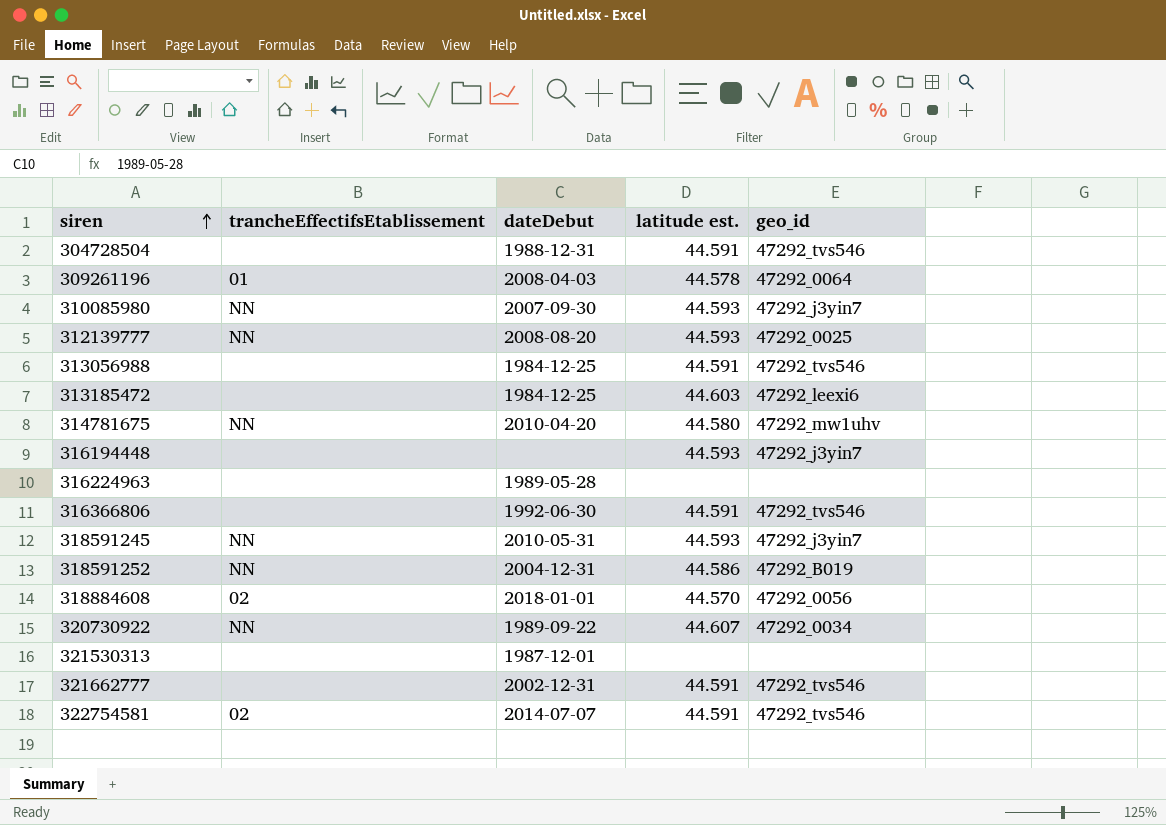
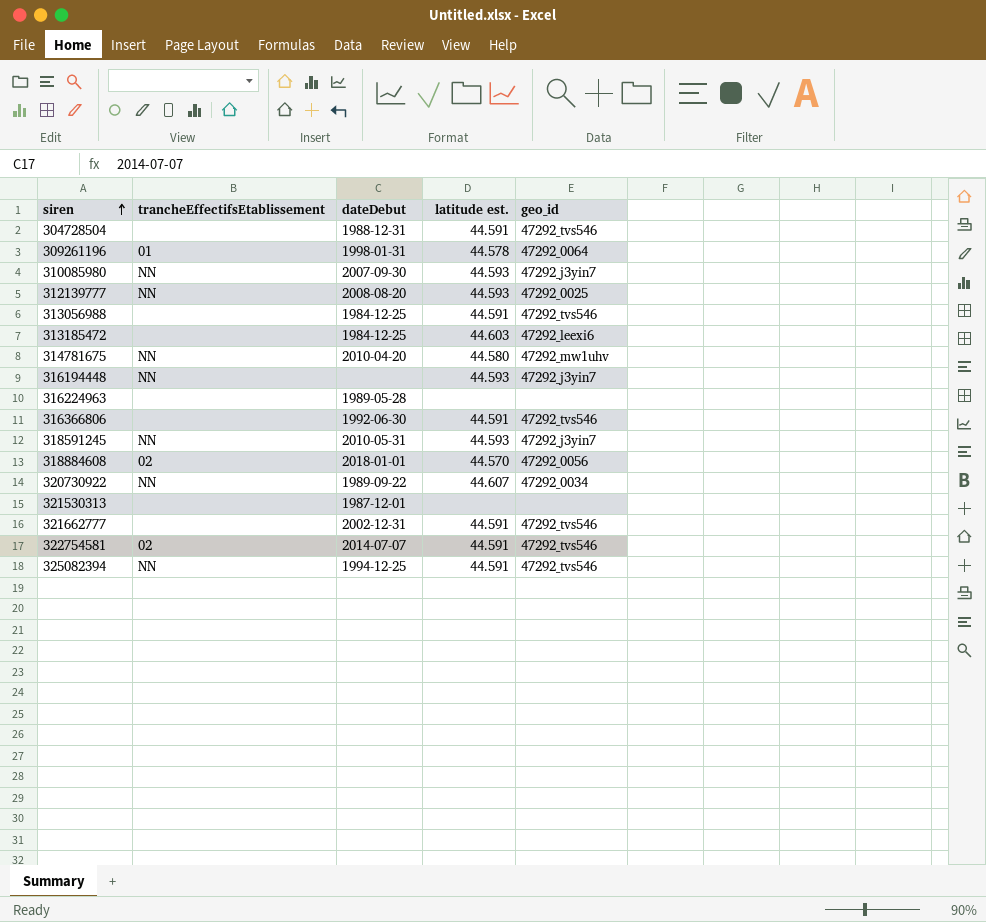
row 318591252: NN | 2004-12-31 | 44.586 | 47292_B019 -> none
309261196 | dateDebut: 2008-04-03 -> 1998-01-31
316194448 | trancheEffectifsEtablissement: none -> NN
row 325082394: none -> NN | 1994-12-25 | 44.591 | 47292_tvs546

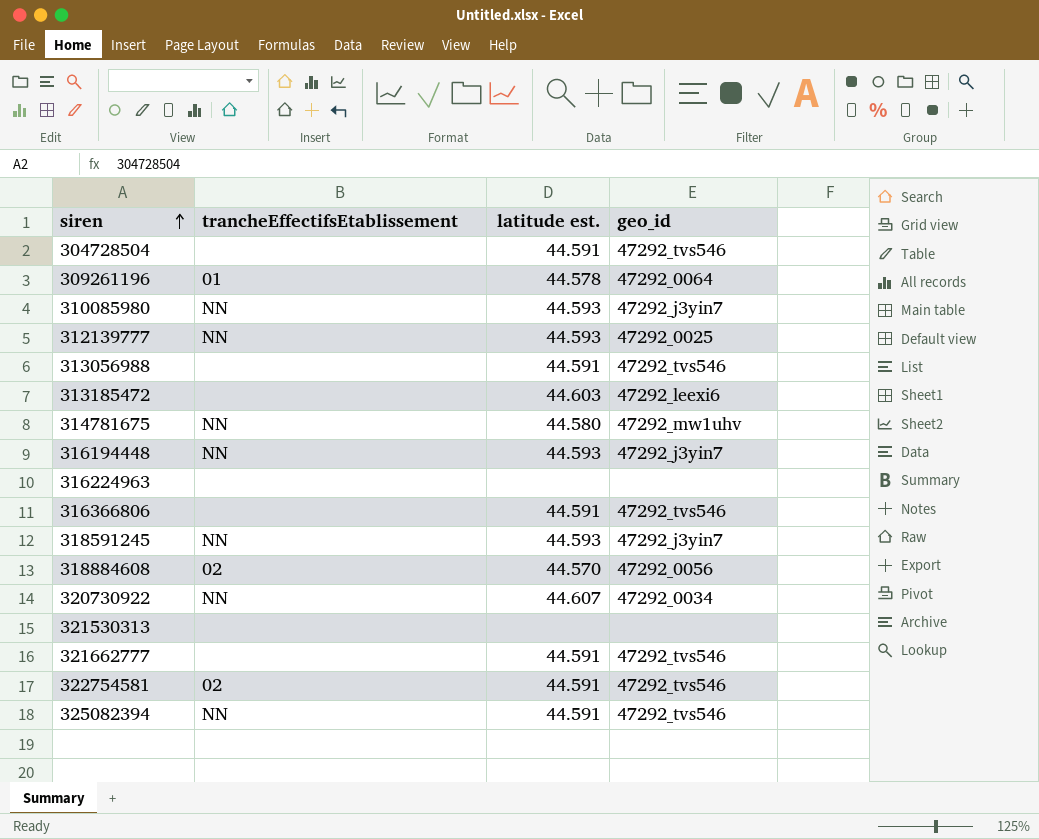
column dateDebut | position: 3 -> none

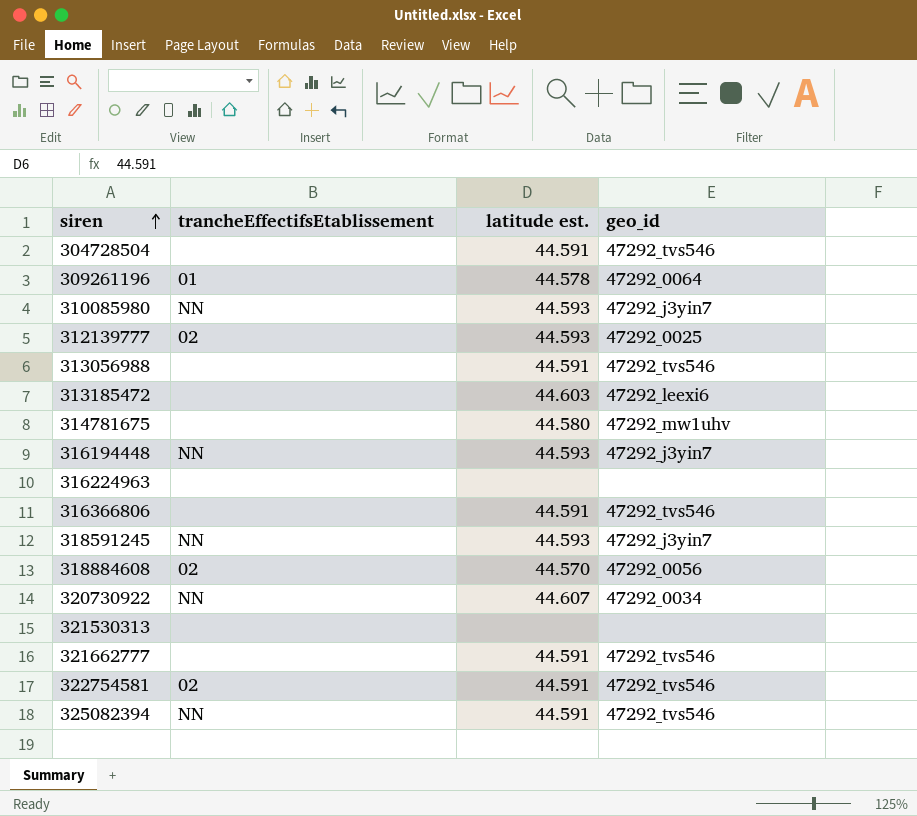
312139777 | trancheEffectifsEtablissement: NN -> 02
314781675 | trancheEffectifsEtablissement: NN -> none

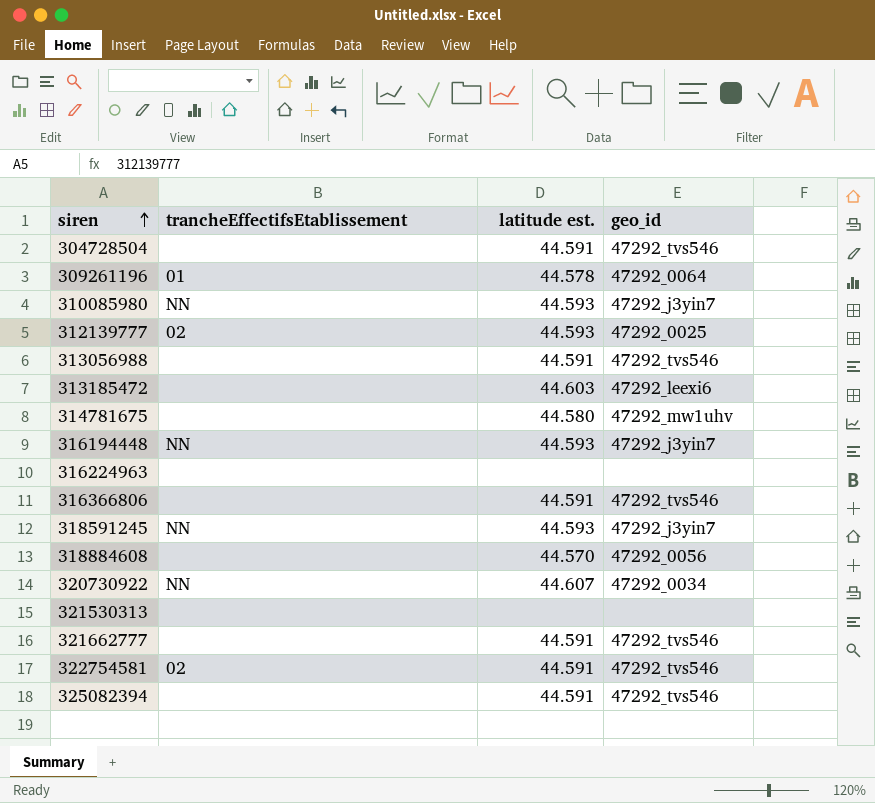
318884608 | trancheEffectifsEtablissement: 02 -> none
325082394 | trancheEffectifsEtablissement: NN -> none

